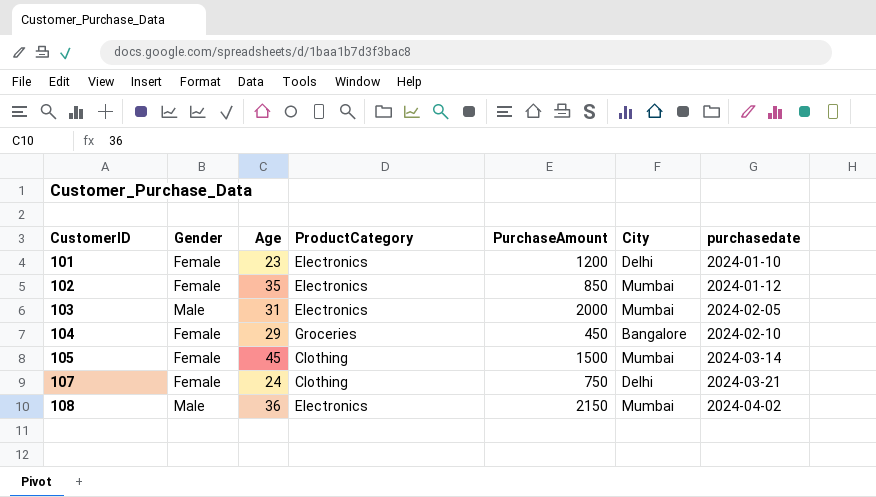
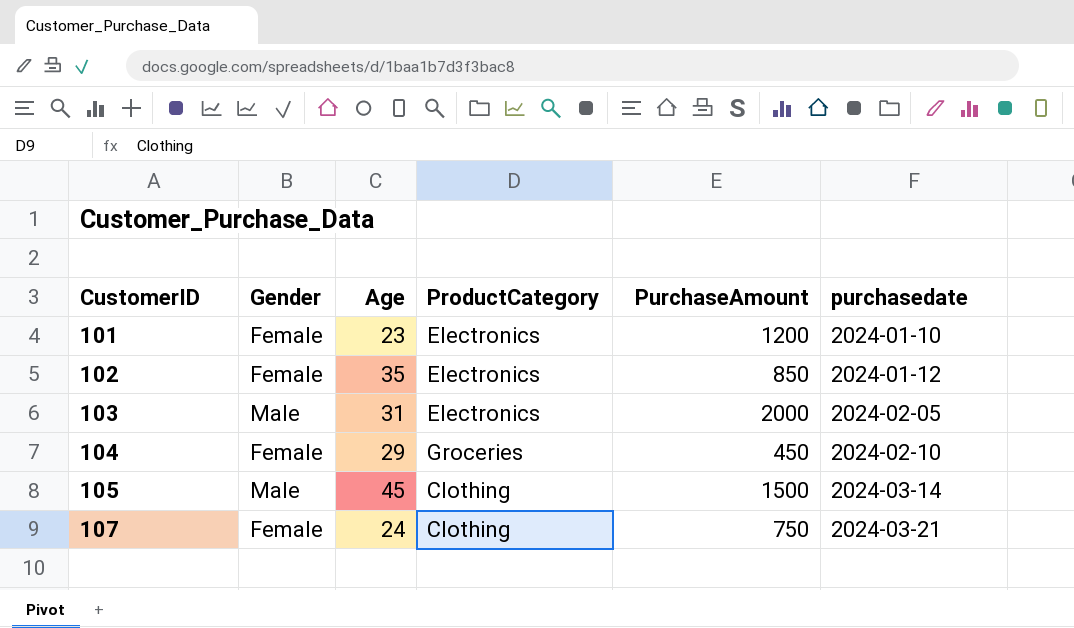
column City | position: 6 -> none
row 108: Male | 36 | Electronics | 2150 | Mumbai | 2024-04-02 -> none
105 | Gender: Female -> Male

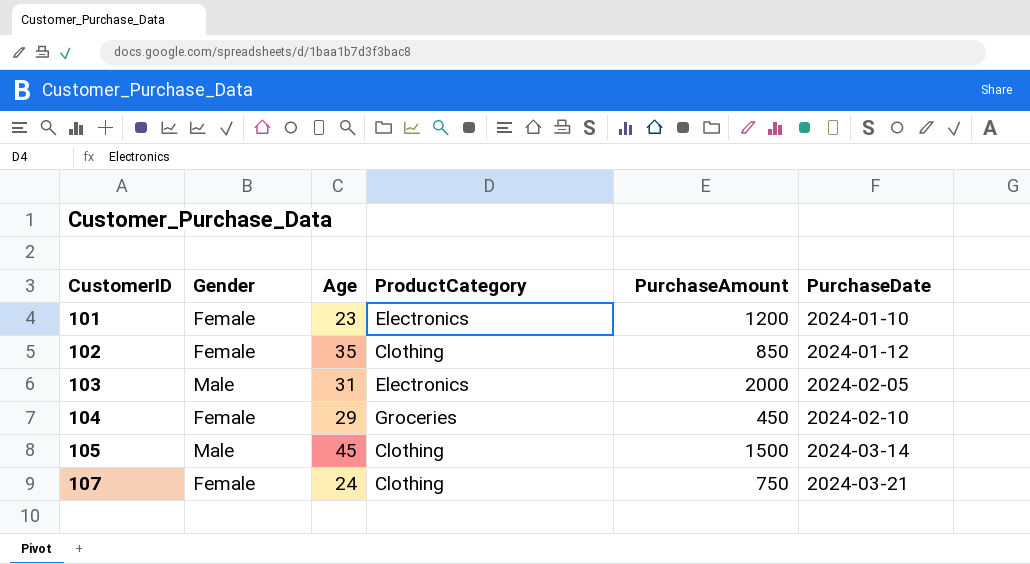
column name: purchasedate -> PurchaseDate
102 | ProductCategory: Electronics -> Clothing

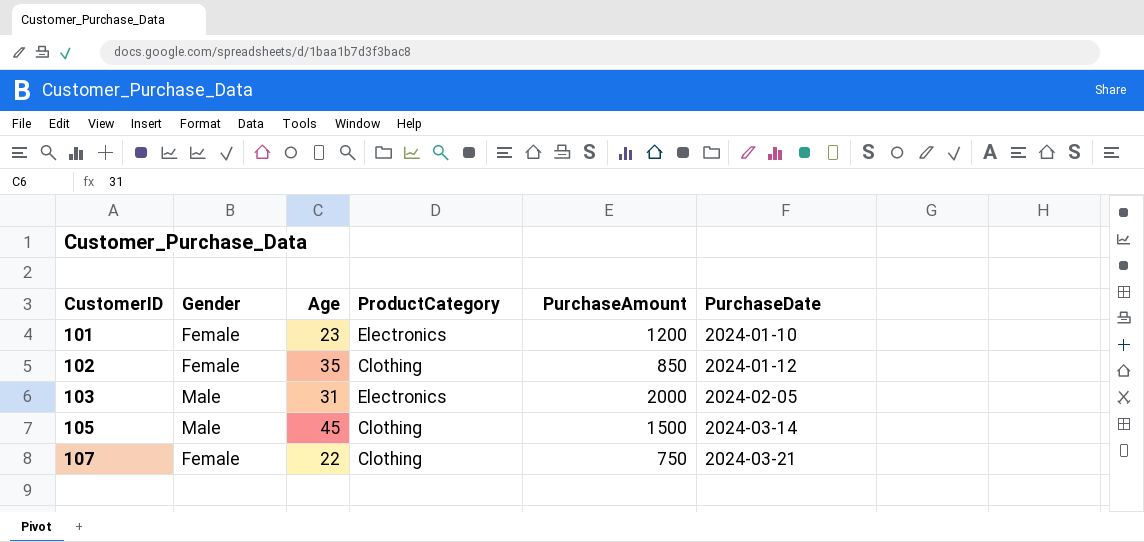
row 104: Female | 29 | Groceries | 450 | 2024-02-10 -> none
107 | Age: 24 -> 22

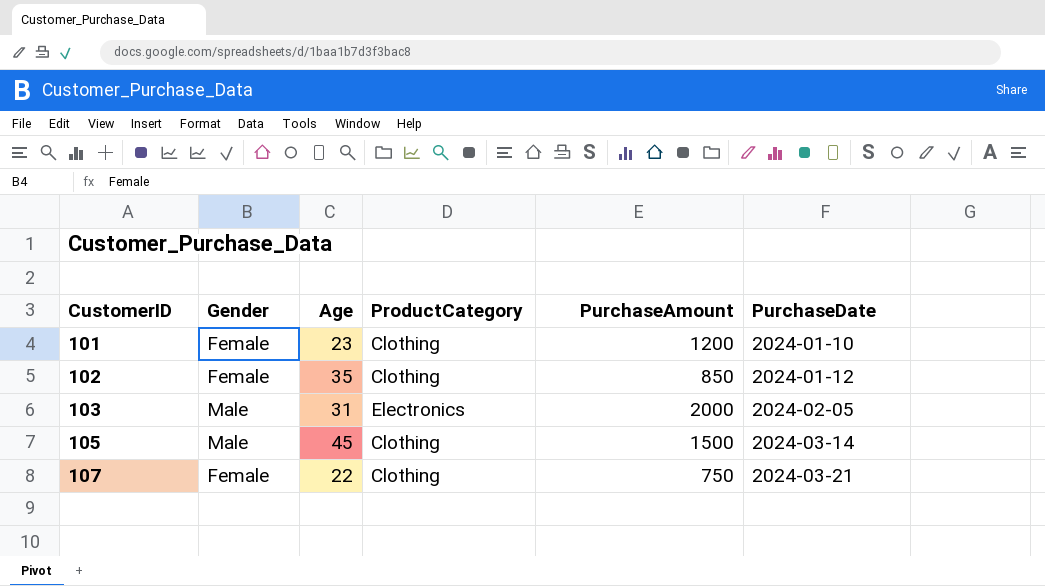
101 | ProductCategory: Electronics -> Clothing

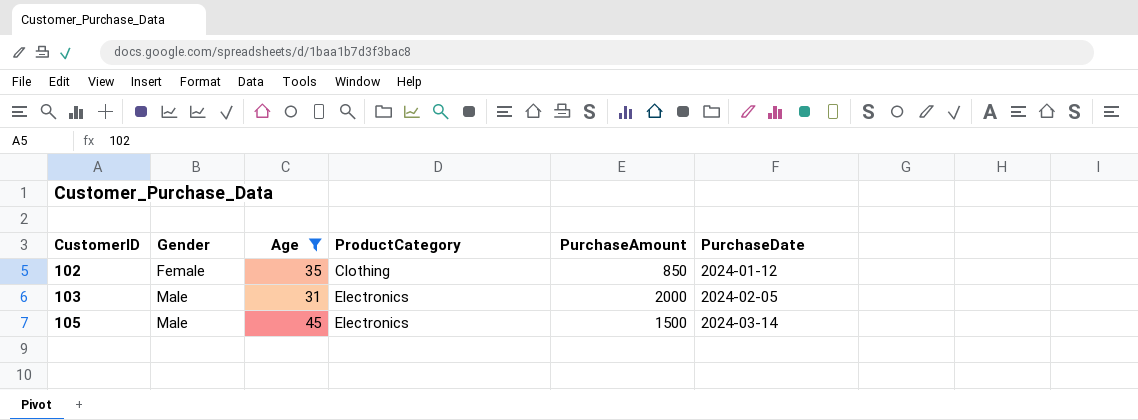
filter: none -> Age >= 31
105 | ProductCategory: Clothing -> Electronics

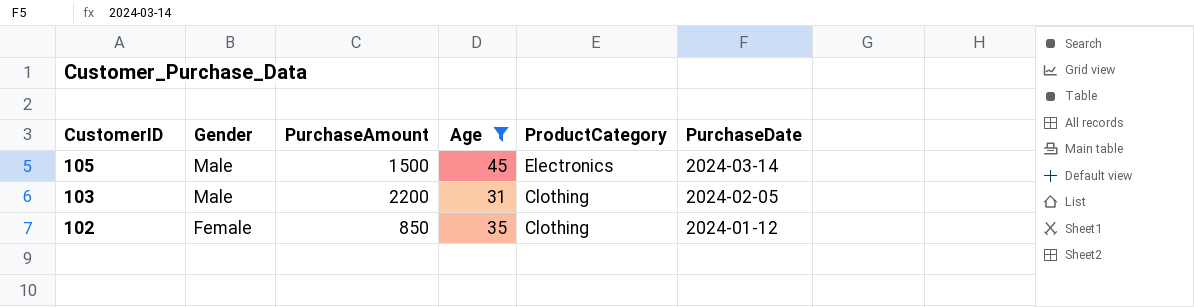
row order: CustomerID ascending -> CustomerID descending
column PurchaseAmount | position: 5 -> 3
103 | PurchaseAmount: 2000 -> 2200
103 | ProductCategory: Electronics -> Clothing

